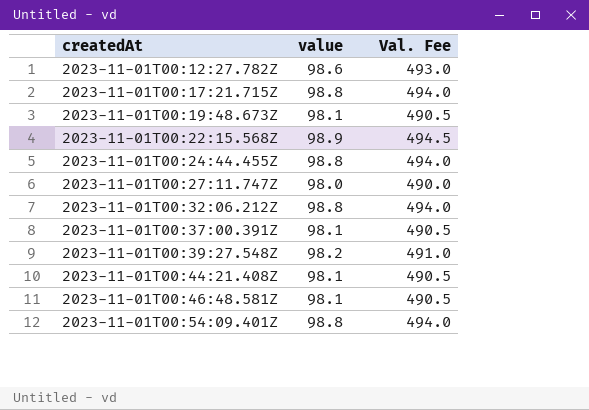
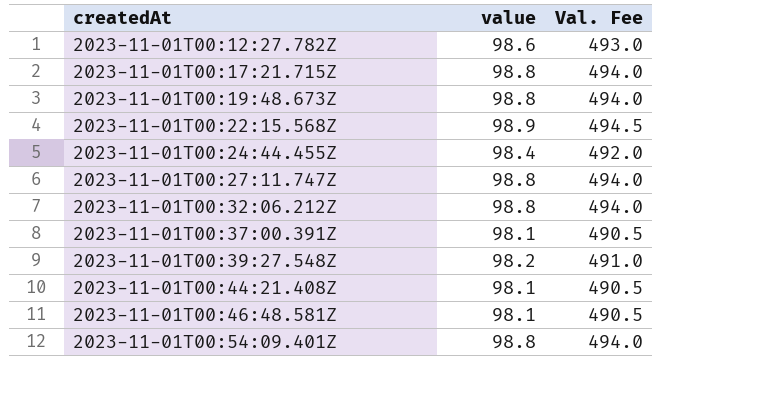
2023-11-01T00:19:48.673Z | value: 98.1 -> 98.8
2023-11-01T00:19:48.673Z | Val. Fee: 490.5 -> 494.0
2023-11-01T00:24:44.455Z | value: 98.8 -> 98.4
2023-11-01T00:24:44.455Z | Val. Fee: 494.0 -> 492.0
2023-11-01T00:27:11.747Z | value: 98.0 -> 98.8
2023-11-01T00:27:11.747Z | Val. Fee: 490.0 -> 494.0

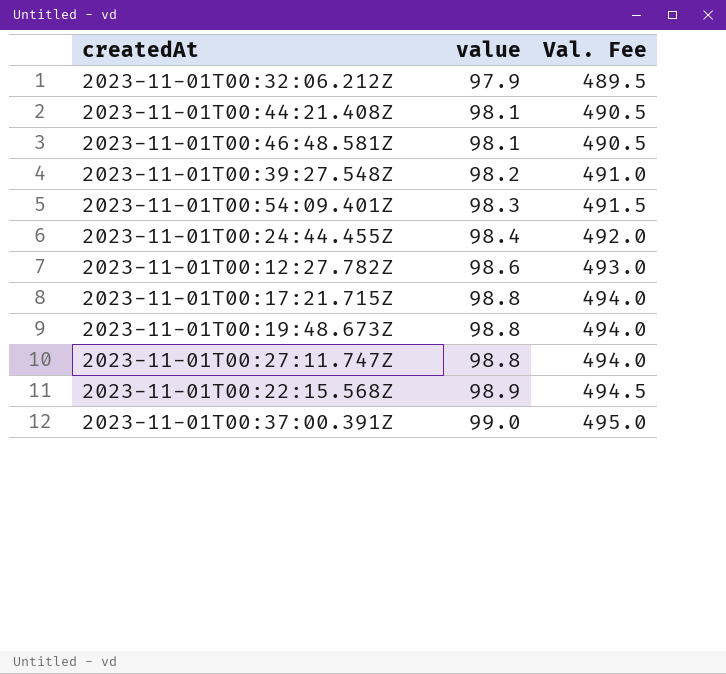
row order: createdAt ascending -> value ascending
2023-11-01T00:32:06.212Z | value: 98.8 -> 97.9
2023-11-01T00:32:06.212Z | Val. Fee: 494.0 -> 489.5
2023-11-01T00:54:09.401Z | value: 98.8 -> 98.3
2023-11-01T00:54:09.401Z | Val. Fee: 494.0 -> 491.5
2023-11-01T00:37:00.391Z | value: 98.1 -> 99.0
2023-11-01T00:37:00.391Z | Val. Fee: 490.5 -> 495.0

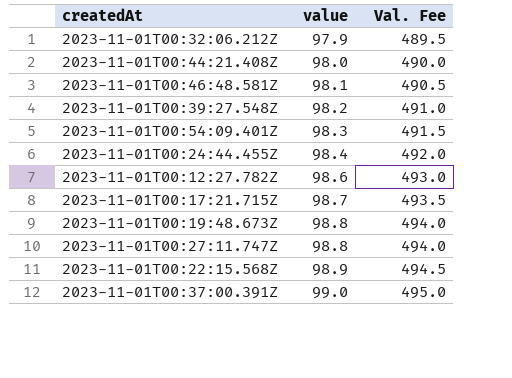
2023-11-01T00:44:21.408Z | value: 98.1 -> 98.0
2023-11-01T00:44:21.408Z | Val. Fee: 490.5 -> 490.0
2023-11-01T00:17:21.715Z | value: 98.8 -> 98.7
2023-11-01T00:17:21.715Z | Val. Fee: 494.0 -> 493.5

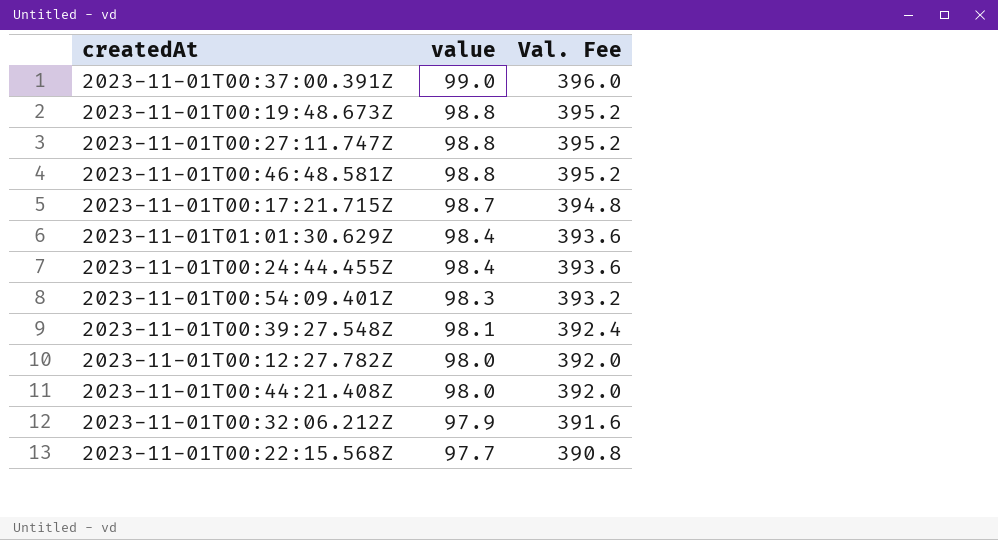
row order: value ascending -> value descending
column Val. Fee | formula: [value] * 5 -> [value] * 4
2023-11-01T00:46:48.581Z | value: 98.1 -> 98.8
row 2023-11-01T01:01:30.629Z: none -> 98.4 | 393.6
2023-11-01T00:39:27.548Z | value: 98.2 -> 98.1
2023-11-01T00:12:27.782Z | value: 98.6 -> 98.0
2023-11-01T00:22:15.568Z | value: 98.9 -> 97.7

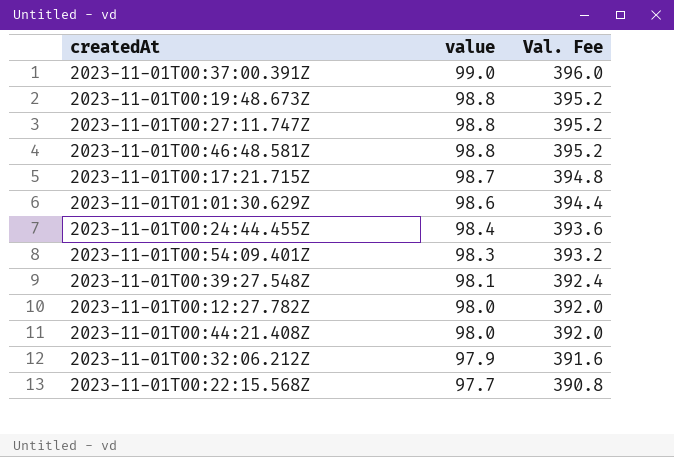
2023-11-01T01:01:30.629Z | value: 98.4 -> 98.6
2023-11-01T01:01:30.629Z | Val. Fee: 393.6 -> 394.4

